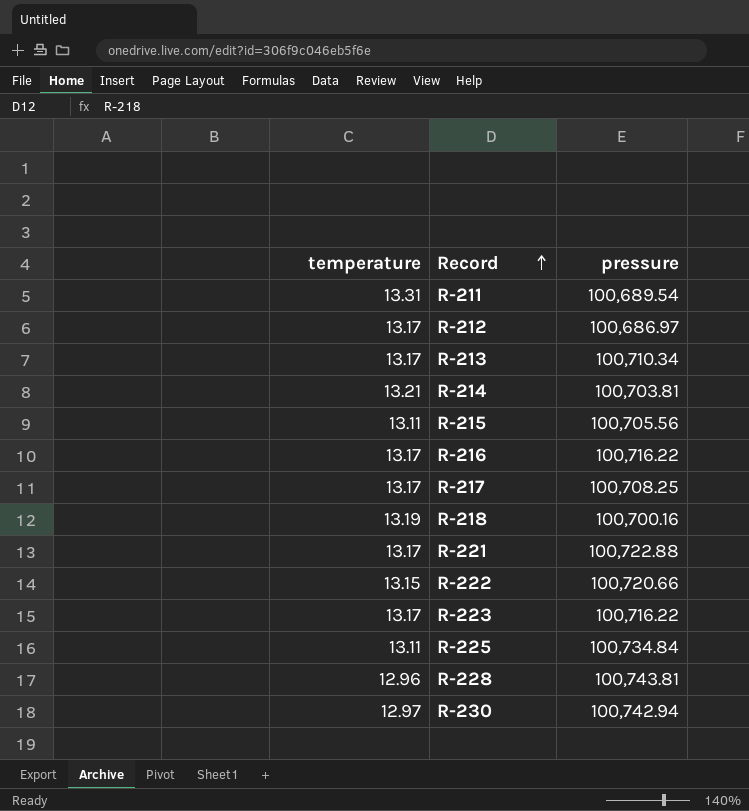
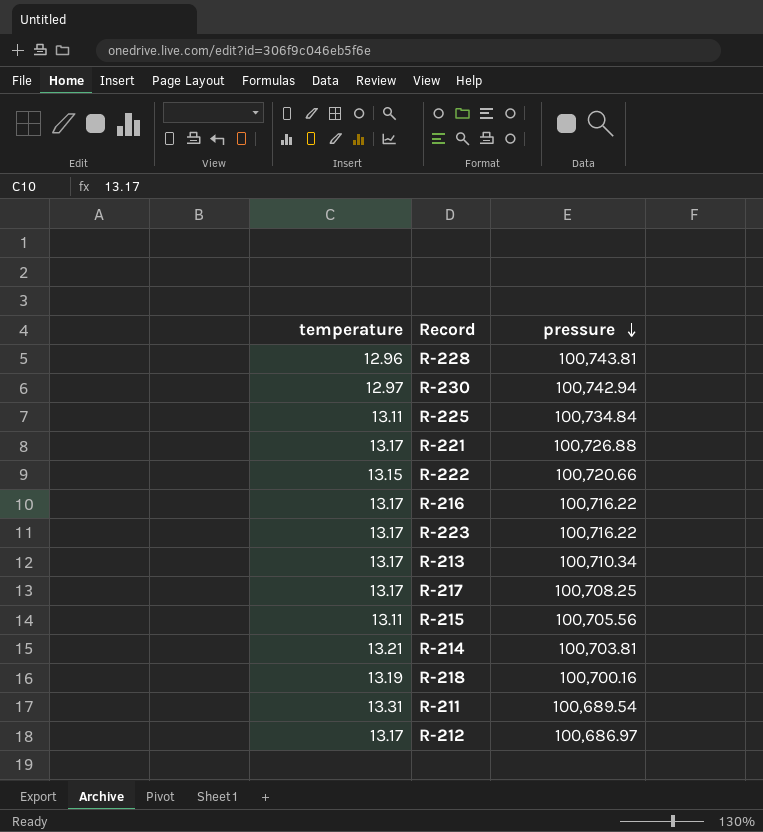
row order: Record ascending -> pressure descending
R-221 | pressure: 100,722.88 -> 100,726.88

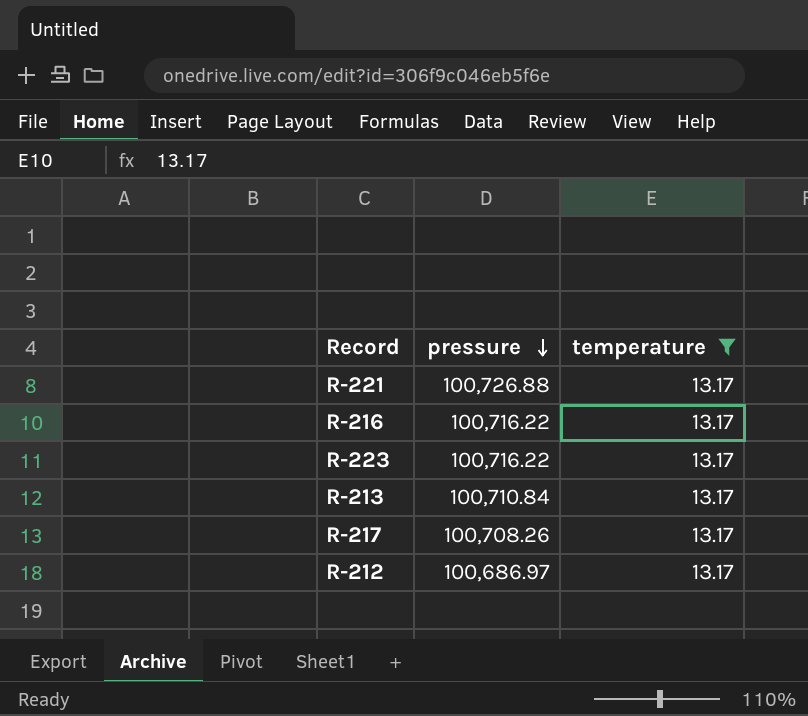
filter: none -> temperature = 13.17
column temperature | position: 1 -> 3
R-213 | pressure: 100,710.34 -> 100,710.84
R-217 | pressure: 100,708.25 -> 100,708.26

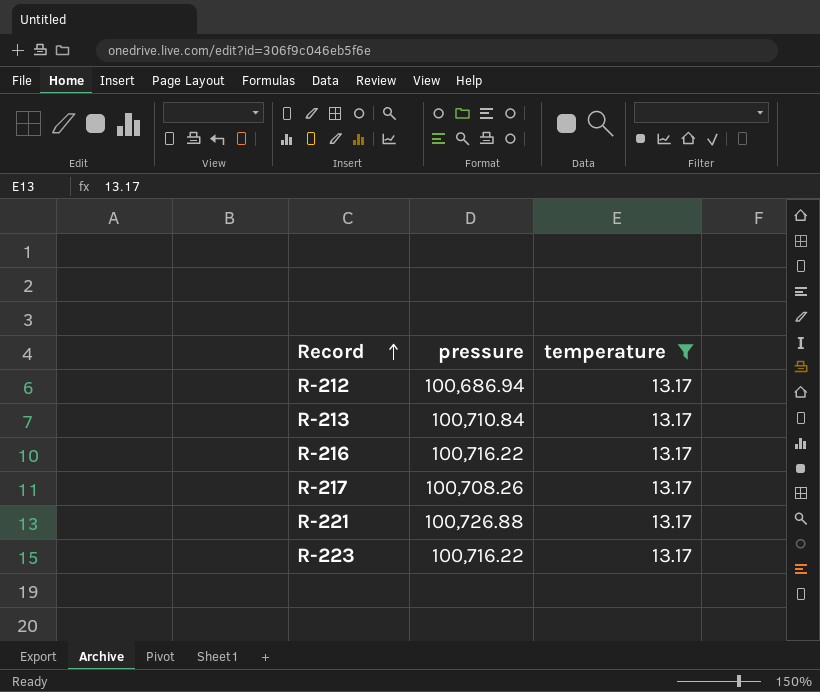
row order: pressure descending -> Record ascending
R-212 | pressure: 100,686.97 -> 100,686.94

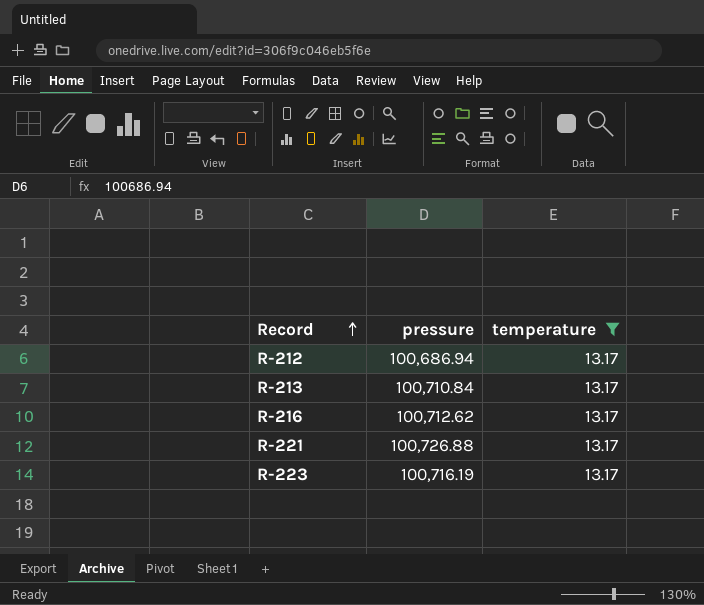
row R-217: 100,708.26 | 13.17 -> none
R-216 | pressure: 100,716.22 -> 100,712.62
R-223 | pressure: 100,716.22 -> 100,716.19

